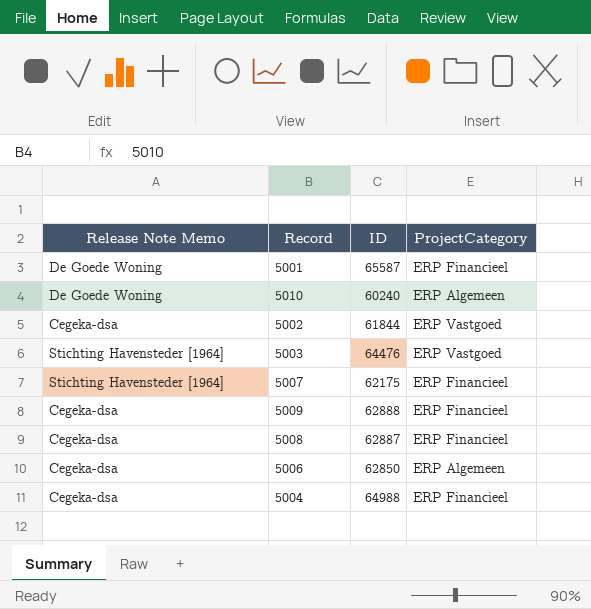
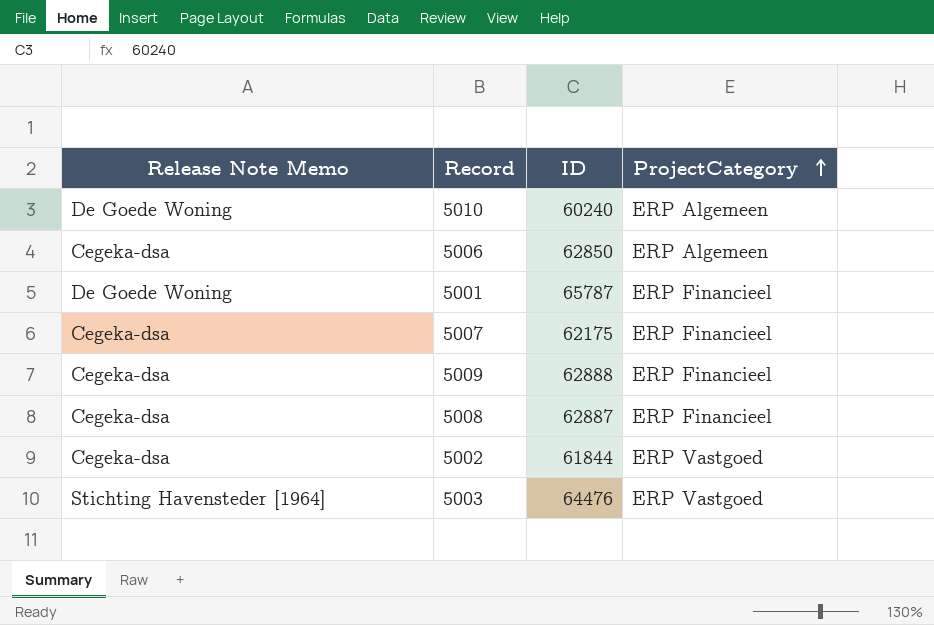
row order: none -> ProjectCategory ascending
row 5004: Cegeka-dsa | 64988 | ERP Financieel -> none
5001 | ID: 65587 -> 65787
5007 | Release Note Memo: Stichting Havensteder [1964] -> Cegeka-dsa

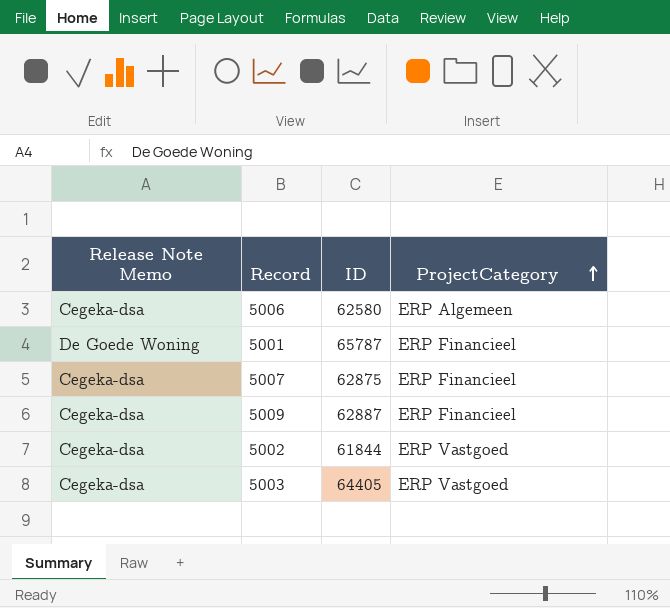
row 5010: De Goede Woning | 60240 | ERP Algemeen -> none
row 5008: Cegeka-dsa | 62887 | ERP Financieel -> none
5006 | ID: 62850 -> 62580
5007 | ID: 62175 -> 62875
5009 | ID: 62888 -> 62887
5003 | Release Note Memo: Stichting Havensteder [1964] -> Cegeka-dsa
5003 | ID: 64476 -> 64405

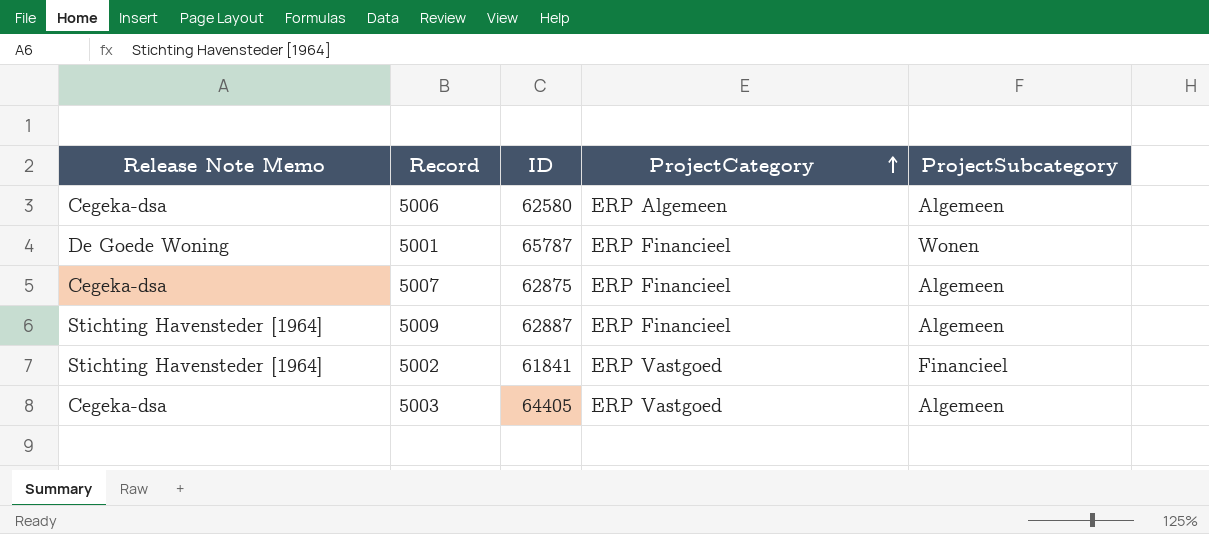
column ProjectSubcategory | position: none -> 5
5009 | Release Note Memo: Cegeka-dsa -> Stichting Havensteder [1964]
5002 | Release Note Memo: Cegeka-dsa -> Stichting Havensteder [1964]
5002 | ID: 61844 -> 61841

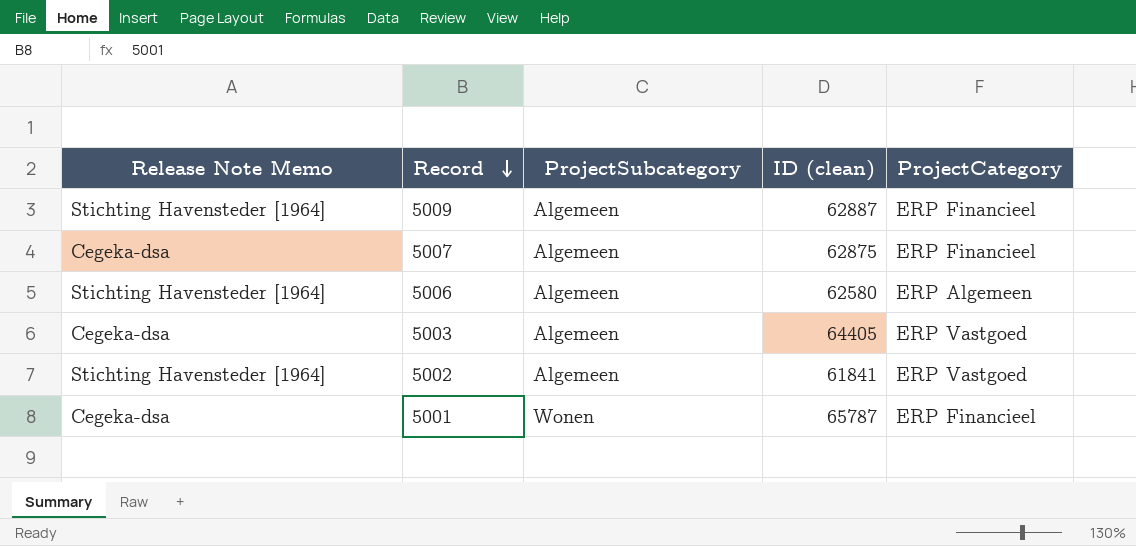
row order: ProjectCategory ascending -> Record descending
column ProjectSubcategory | position: 5 -> 3
column name: ID -> ID (clean)
5006 | Release Note Memo: Cegeka-dsa -> Stichting Havensteder [1964]
5002 | ProjectSubcategory: Financieel -> Algemeen
5001 | Release Note Memo: De Goede Woning -> Cegeka-dsa

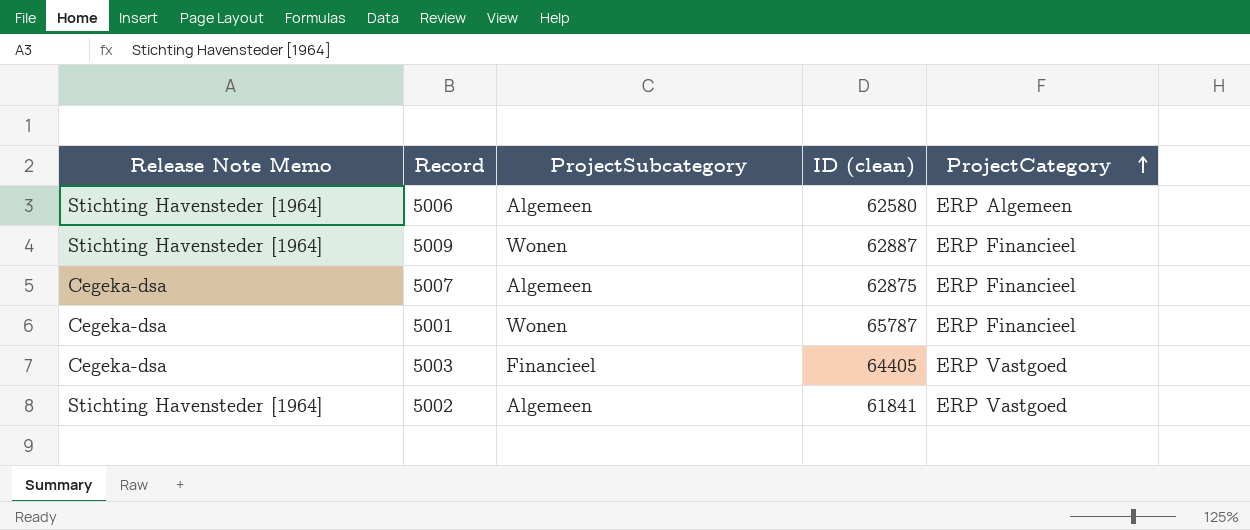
row order: Record descending -> ProjectCategory ascending
5009 | ProjectSubcategory: Algemeen -> Wonen
5003 | ProjectSubcategory: Algemeen -> Financieel

